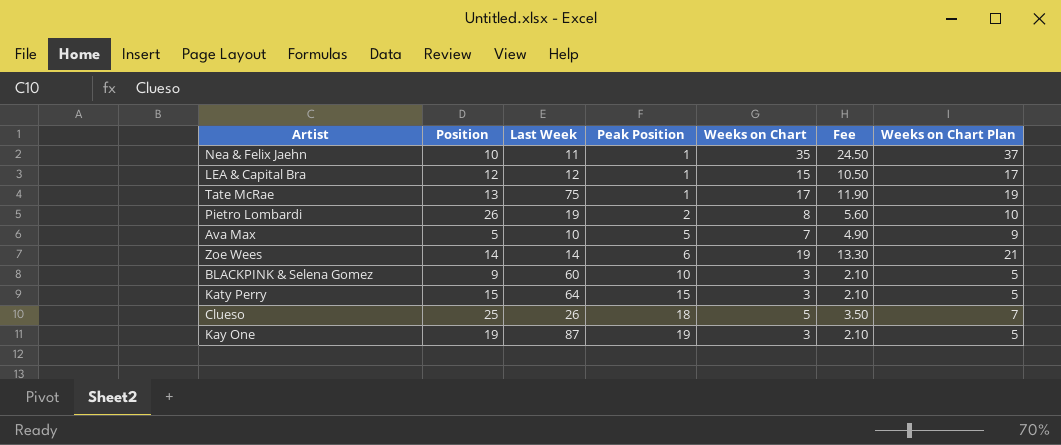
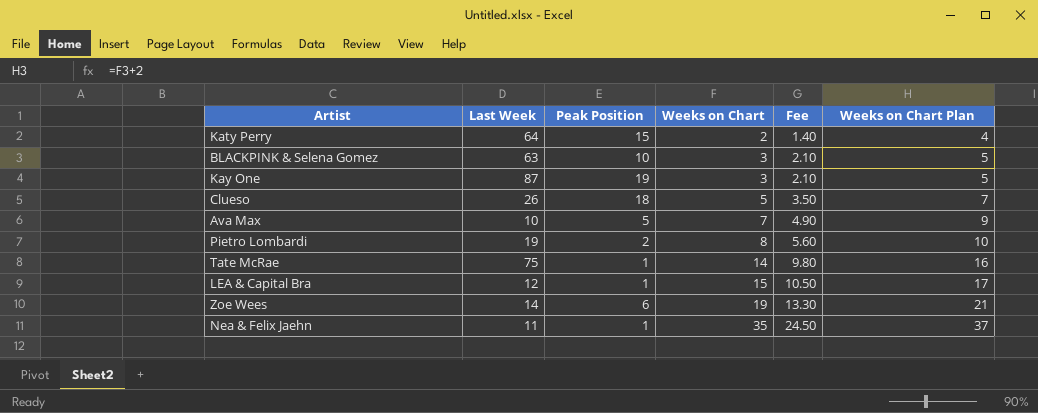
row order: Peak Position ascending -> Weeks on Chart ascending
column Position | position: 2 -> none
Katy Perry | Weeks on Chart: 3 -> 2
Katy Perry | Fee: 2.10 -> 1.40
Katy Perry | Weeks on Chart Plan: 5 -> 4
BLACKPINK & Selena Gomez | Last Week: 60 -> 63
Tate McRae | Weeks on Chart: 17 -> 14
Tate McRae | Fee: 11.90 -> 9.80
Tate McRae | Weeks on Chart Plan: 19 -> 16

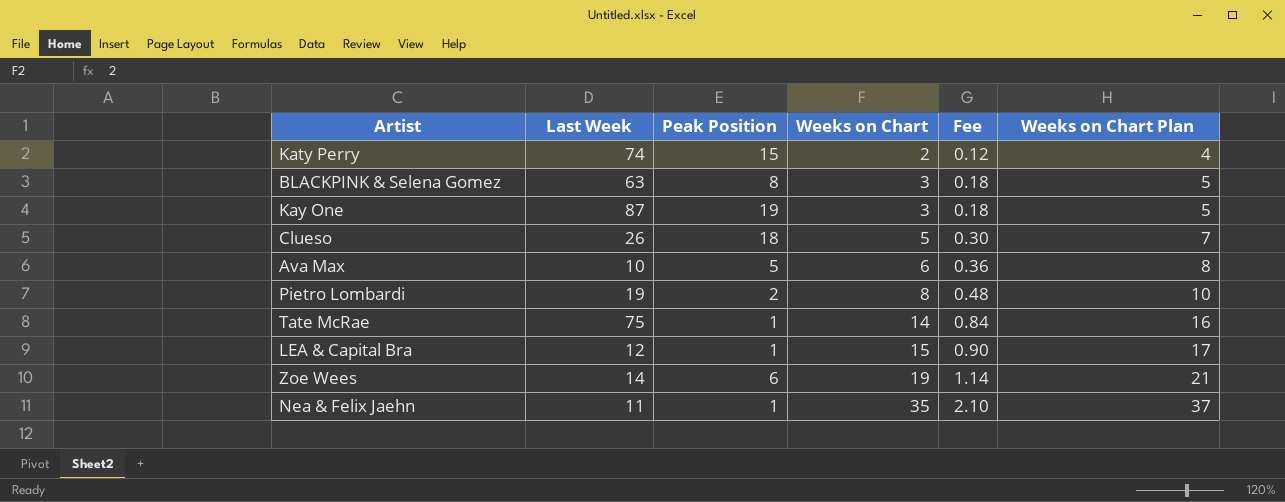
column Fee | formula: [Weeks on Chart] * 0.7 -> [Weeks on Chart] * 0.06
Katy Perry | Last Week: 64 -> 74
BLACKPINK & Selena Gomez | Peak Position: 10 -> 8
Ava Max | Weeks on Chart: 7 -> 6
Ava Max | Weeks on Chart Plan: 9 -> 8

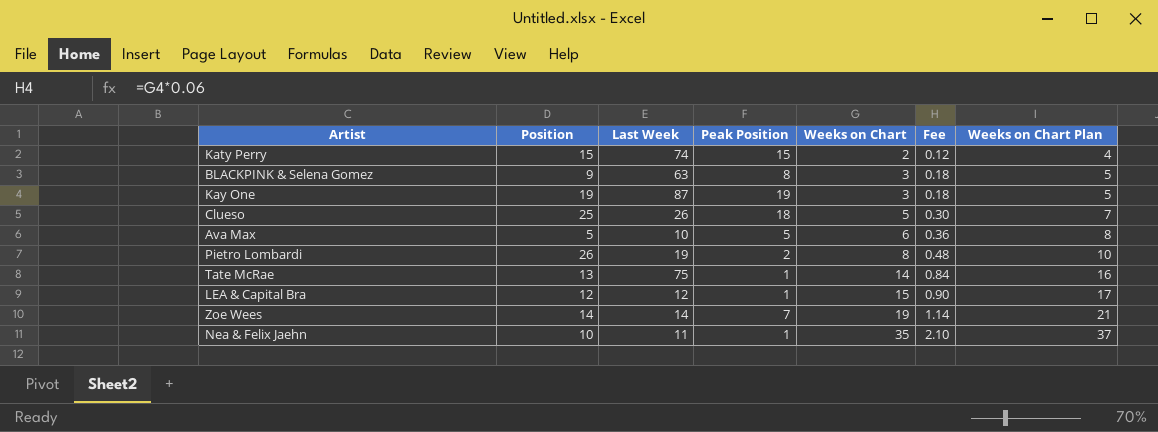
column Position | position: none -> 2
Zoe Wees | Peak Position: 6 -> 7

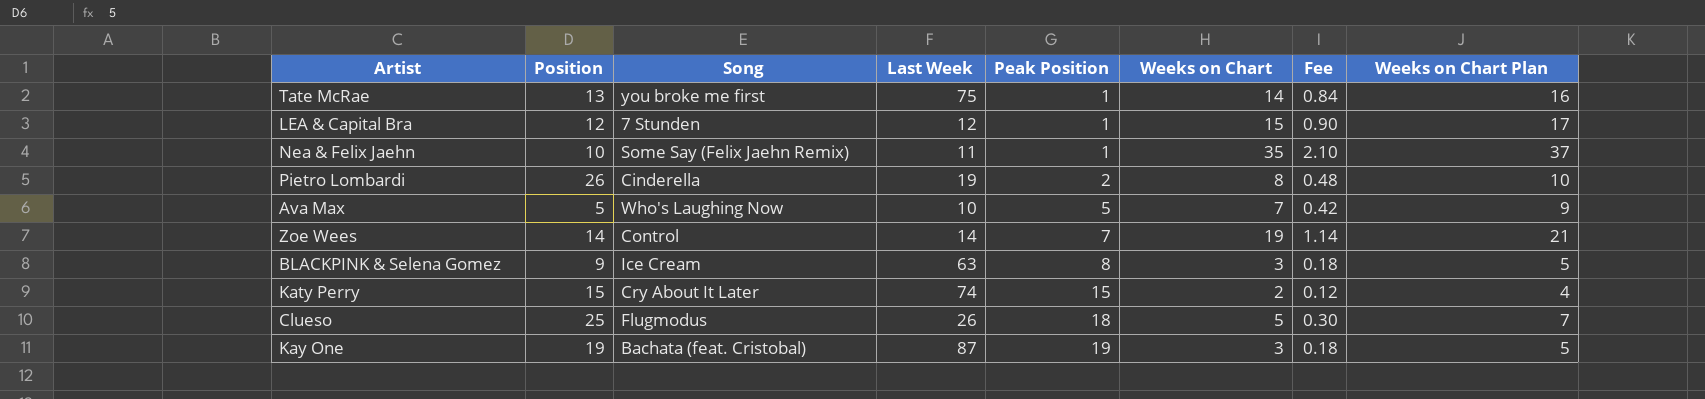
row order: Weeks on Chart ascending -> Peak Position ascending
column Song | position: none -> 3
Ava Max | Weeks on Chart: 6 -> 7
Ava Max | Fee: 0.36 -> 0.42
Ava Max | Weeks on Chart Plan: 8 -> 9

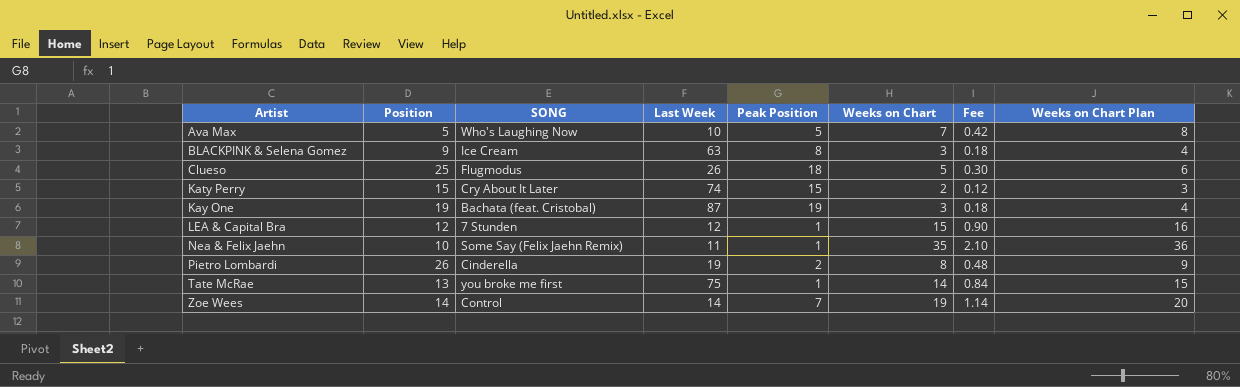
row order: Peak Position ascending -> Artist ascending
column name: Song -> SONG
column Weeks on Chart Plan | formula: [Weeks on Chart] + 2 -> [Weeks on Chart] + 1

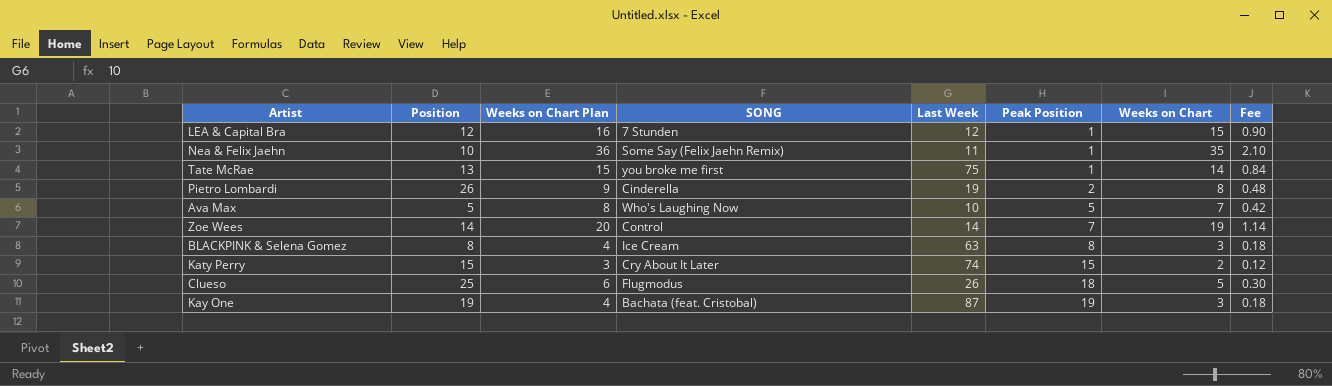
row order: Artist ascending -> Peak Position ascending
column Weeks on Chart Plan | position: 8 -> 3
BLACKPINK & Selena Gomez | Position: 9 -> 8

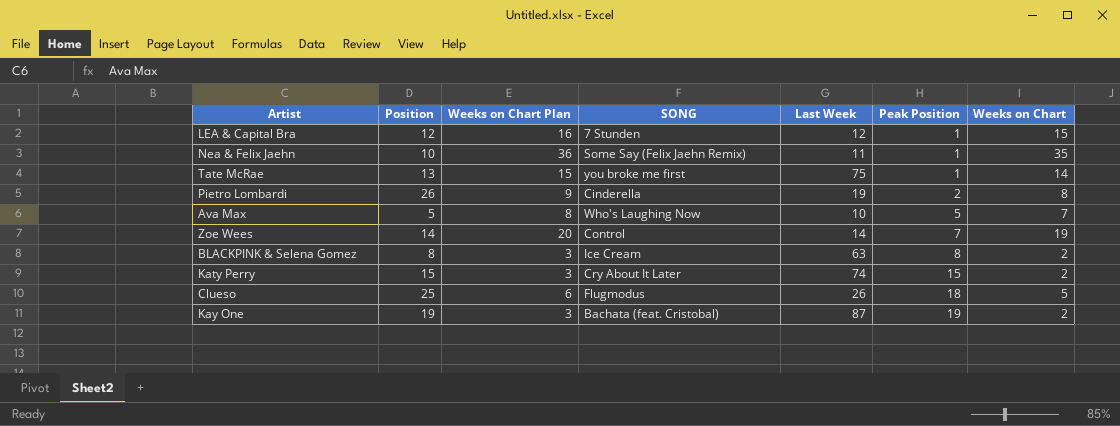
column Fee | formula: [Weeks on Chart] * 0.06 -> none
BLACKPINK & Selena Gomez | Weeks on Chart Plan: 4 -> 3
BLACKPINK & Selena Gomez | Weeks on Chart: 3 -> 2
Kay One | Weeks on Chart Plan: 4 -> 3
Kay One | Weeks on Chart: 3 -> 2

